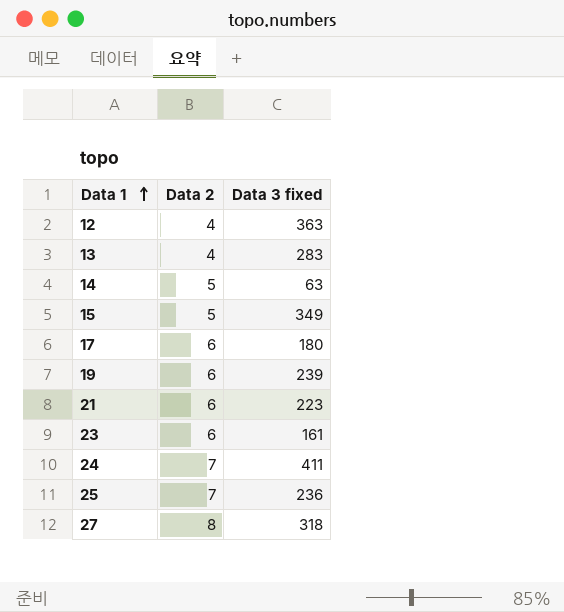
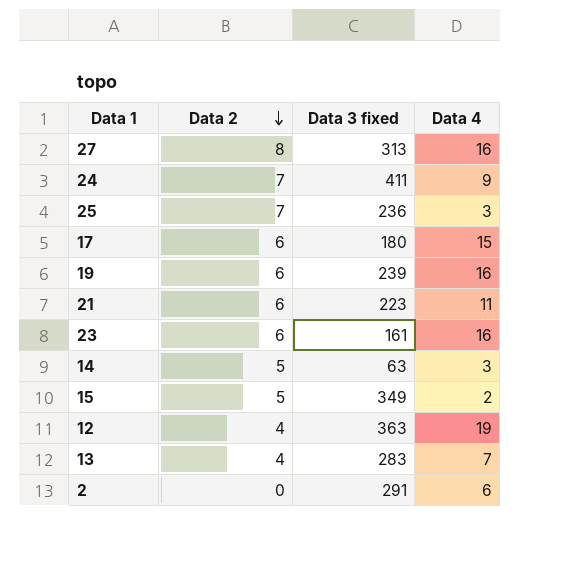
row order: Data 1 ascending -> Data 2 descending
column Data 4 | position: none -> 4
27 | Data 3 fixed: 318 -> 313
row 2: none -> 0 | 291 | 6

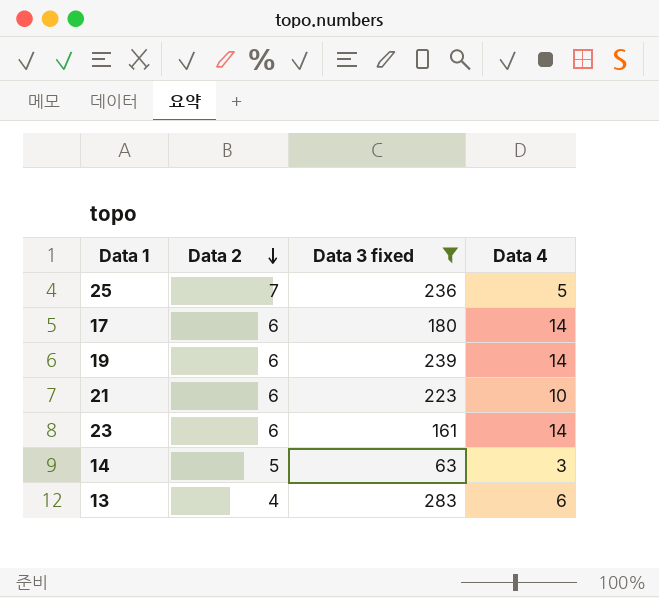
filter: none -> Data 3 fixed <= 283
25 | Data 4: 3 -> 5
17 | Data 4: 15 -> 14
19 | Data 4: 16 -> 14
21 | Data 4: 11 -> 10
23 | Data 4: 16 -> 14
13 | Data 4: 7 -> 6

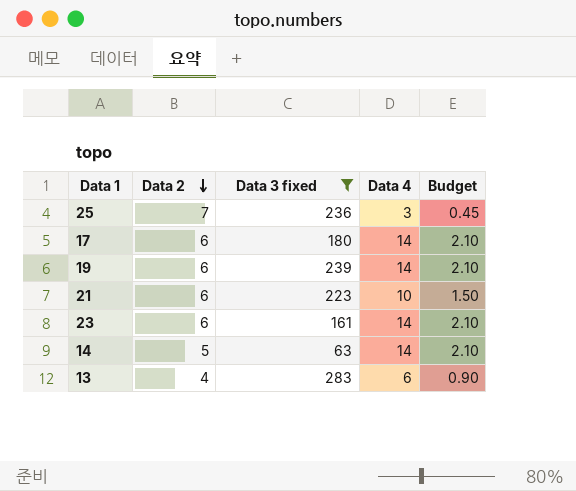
column Budget | formula: none -> [Data 4] * 0.15
25 | Data 4: 5 -> 3
14 | Data 4: 3 -> 14

